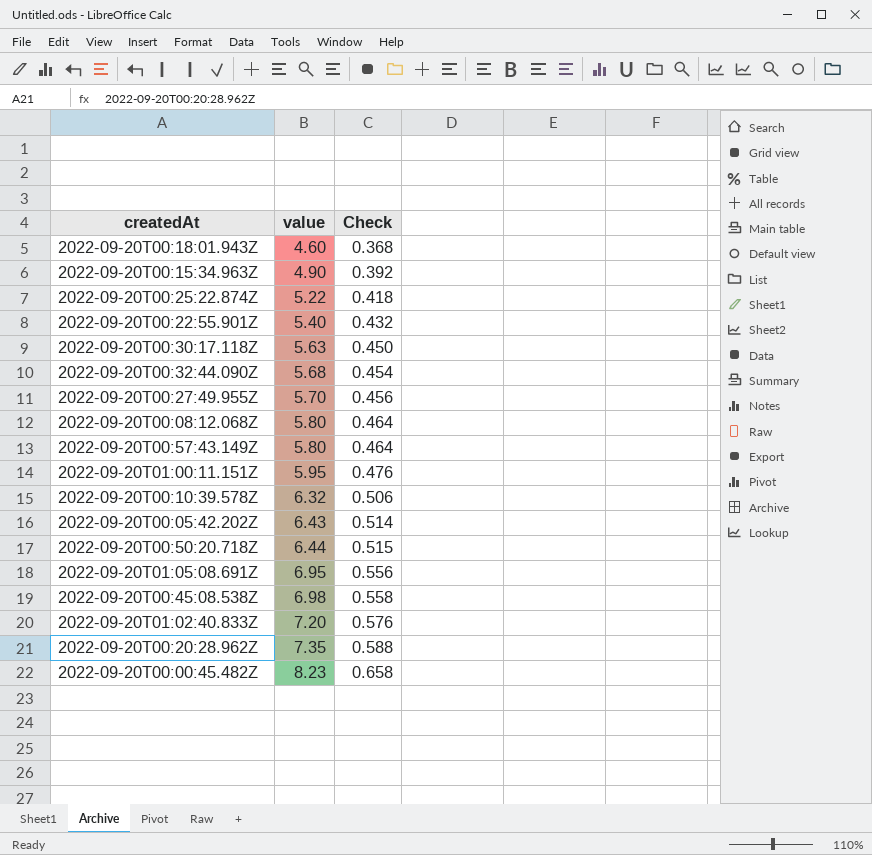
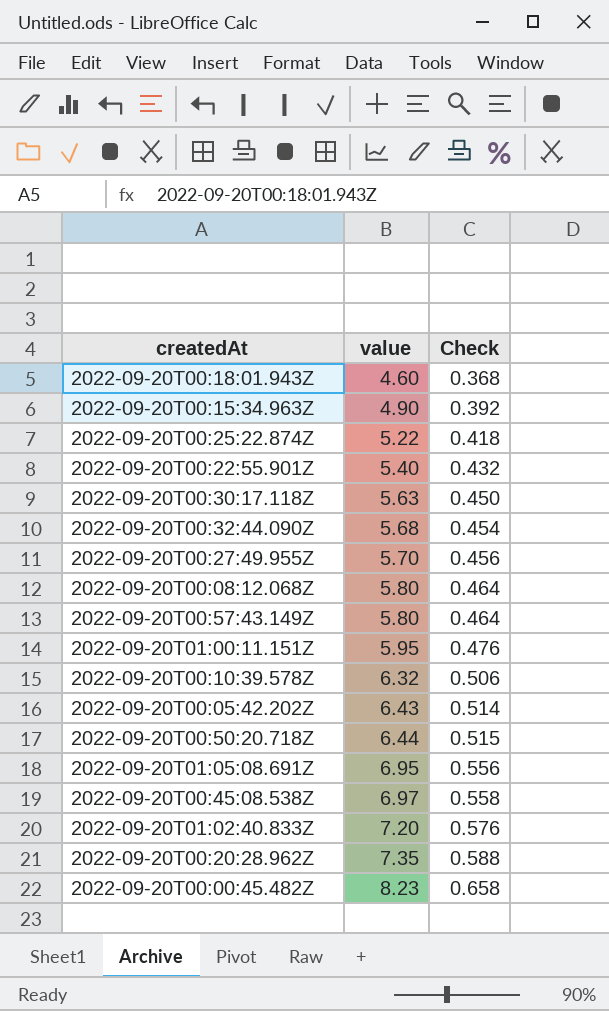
2022-09-20T00:45:08.538Z | value: 6.98 -> 6.97

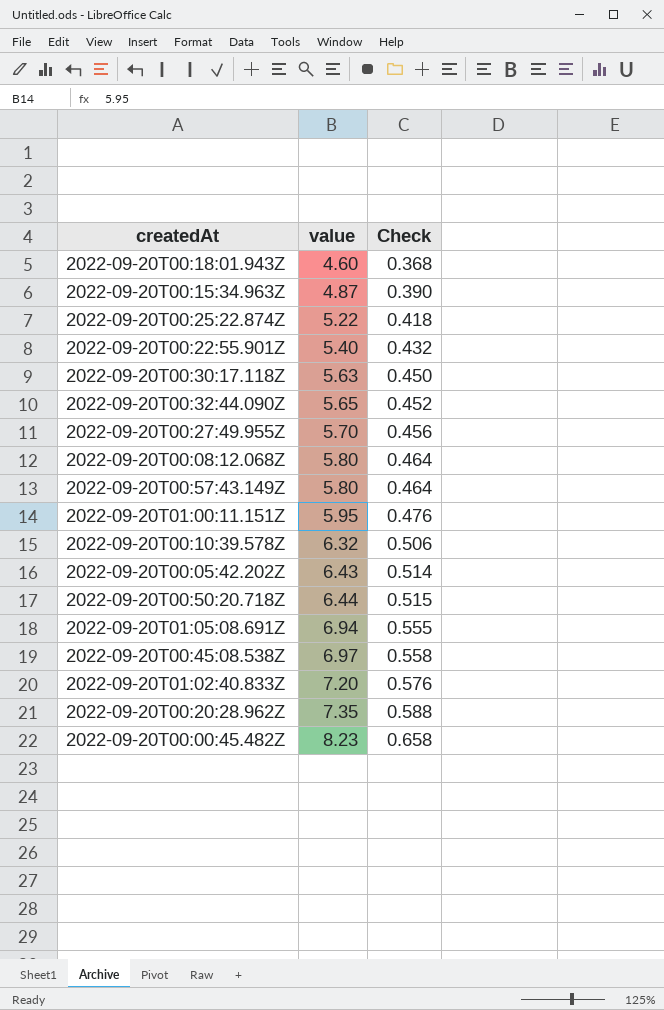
2022-09-20T00:15:34.963Z | value: 4.90 -> 4.87
2022-09-20T00:15:34.963Z | Check: 0.392 -> 0.390
2022-09-20T00:32:44.090Z | value: 5.68 -> 5.65
2022-09-20T00:32:44.090Z | Check: 0.454 -> 0.452
2022-09-20T01:05:08.691Z | value: 6.95 -> 6.94
2022-09-20T01:05:08.691Z | Check: 0.556 -> 0.555

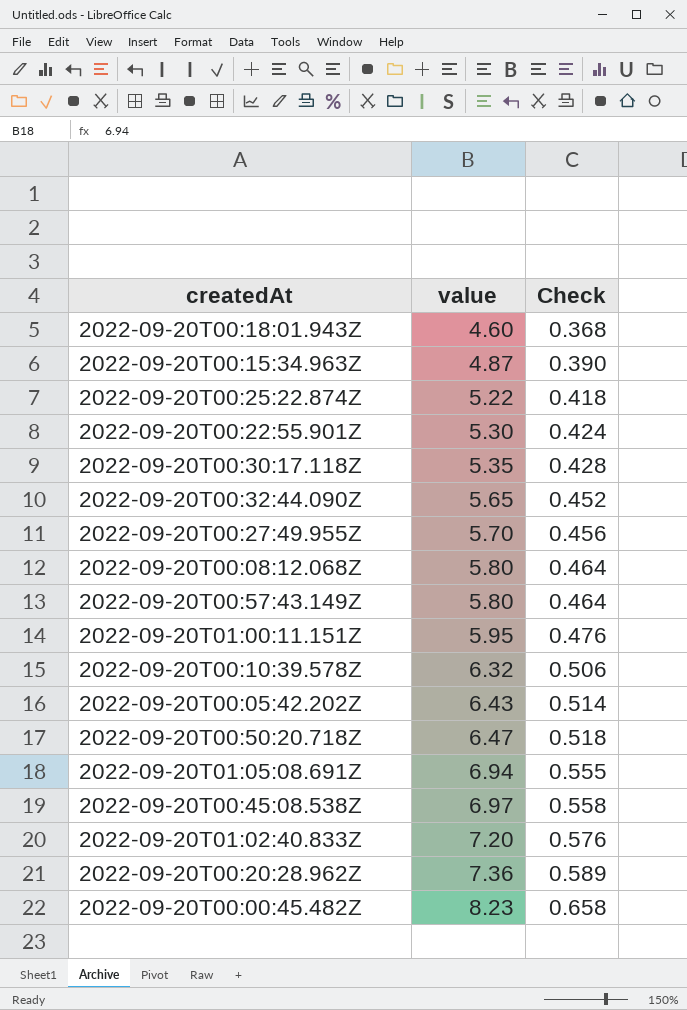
2022-09-20T00:22:55.901Z | value: 5.40 -> 5.30
2022-09-20T00:22:55.901Z | Check: 0.432 -> 0.424
2022-09-20T00:30:17.118Z | value: 5.63 -> 5.35
2022-09-20T00:30:17.118Z | Check: 0.450 -> 0.428
2022-09-20T00:50:20.718Z | value: 6.44 -> 6.47
2022-09-20T00:50:20.718Z | Check: 0.515 -> 0.518
2022-09-20T00:20:28.962Z | value: 7.35 -> 7.36
2022-09-20T00:20:28.962Z | Check: 0.588 -> 0.589

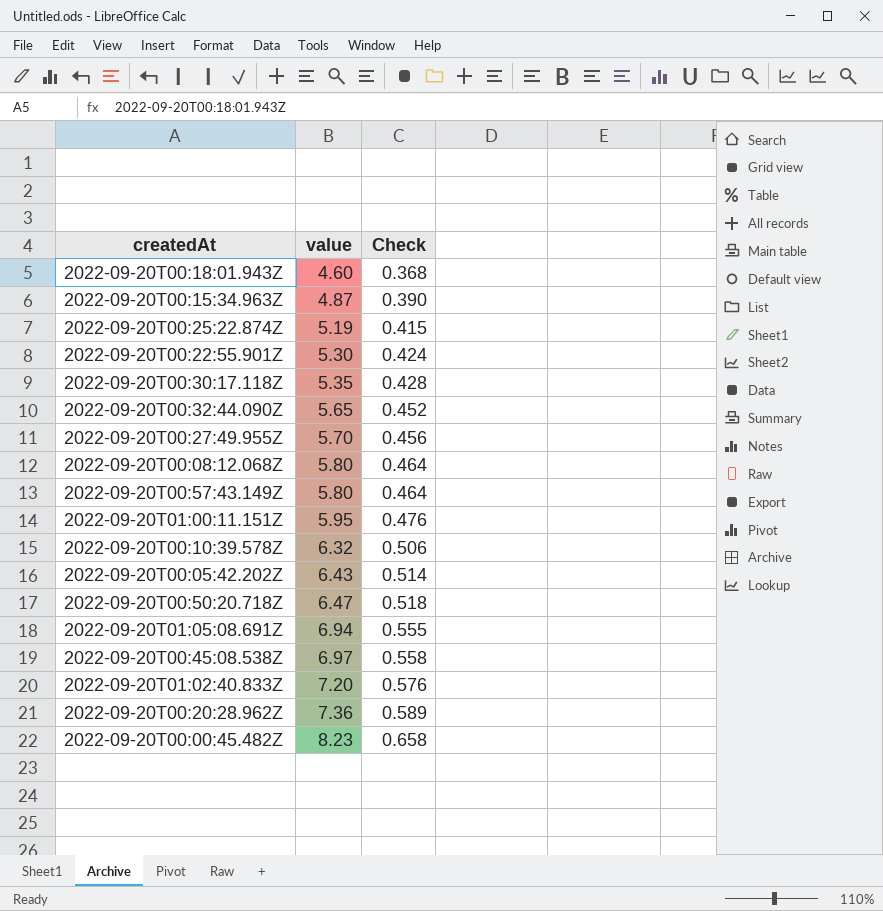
2022-09-20T00:25:22.874Z | value: 5.22 -> 5.19
2022-09-20T00:25:22.874Z | Check: 0.418 -> 0.415

